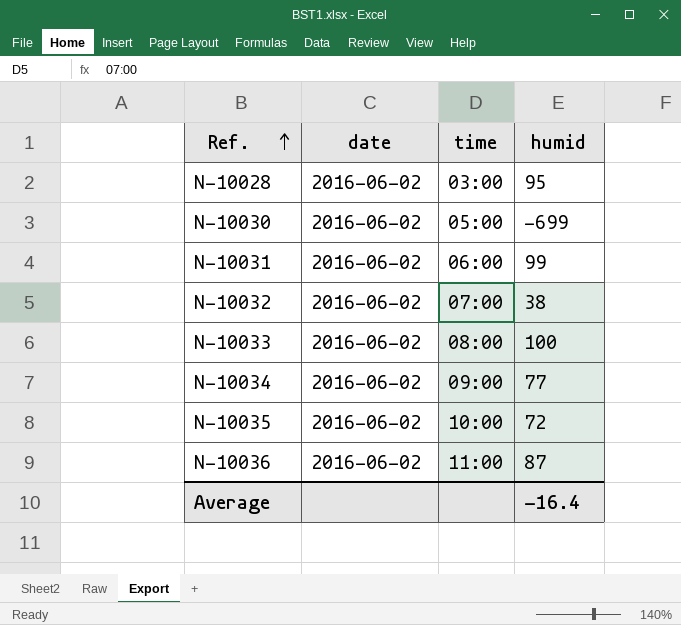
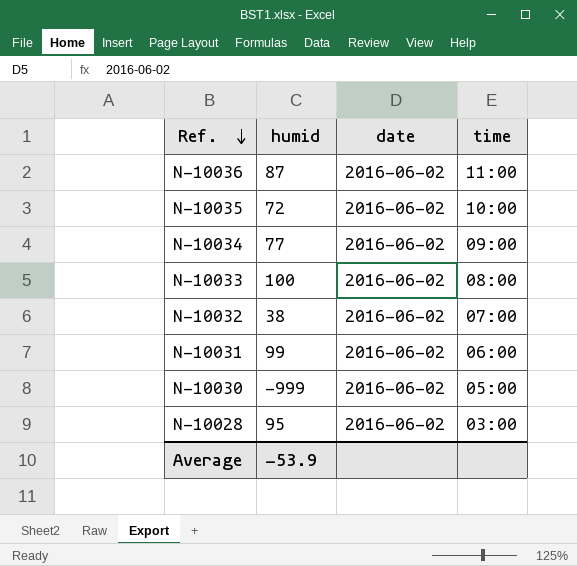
row order: Ref. ascending -> Ref. descending
column humid | position: 4 -> 2
N-10030 | humid: -699 -> -999
Average | humid: -16.4 -> -53.9

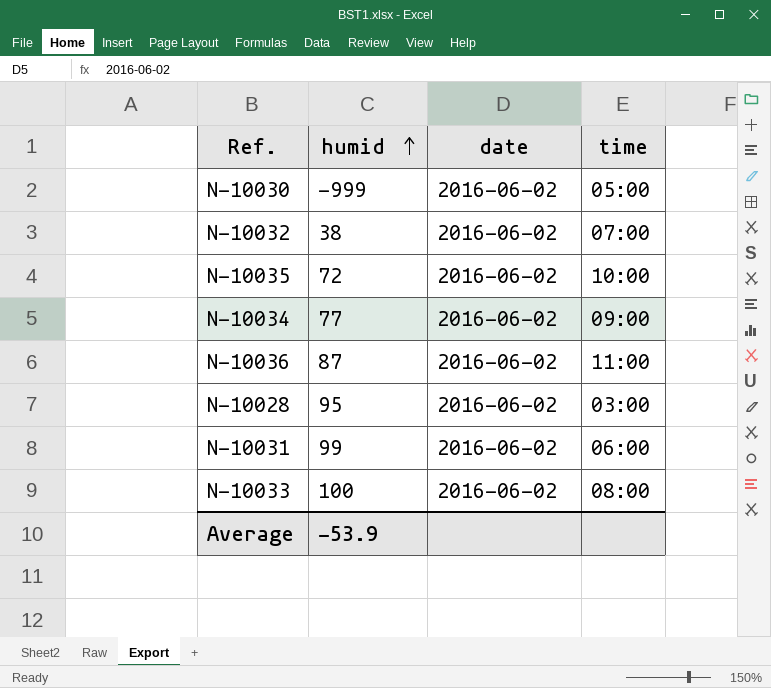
row order: Ref. descending -> humid ascending

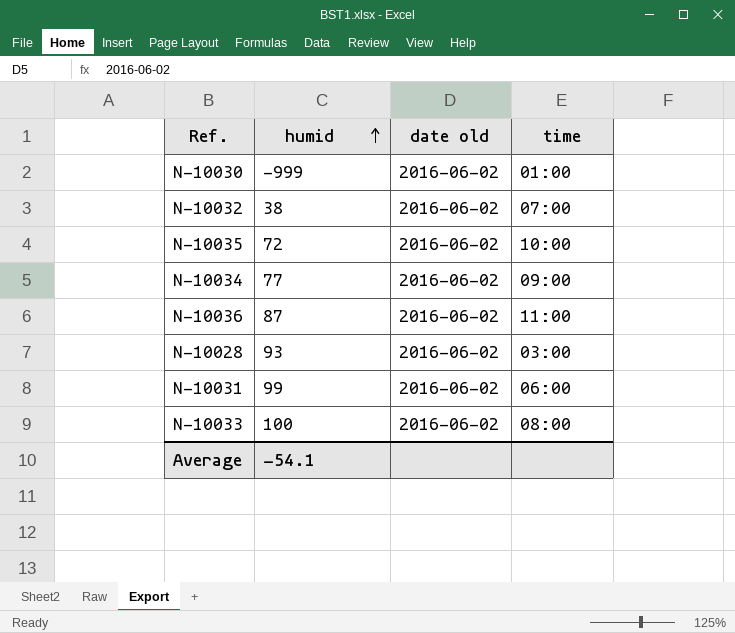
column name: date -> date old
N-10030 | time: 05:00 -> 01:00
N-10028 | humid: 95 -> 93
Average | humid: -53.9 -> -54.1

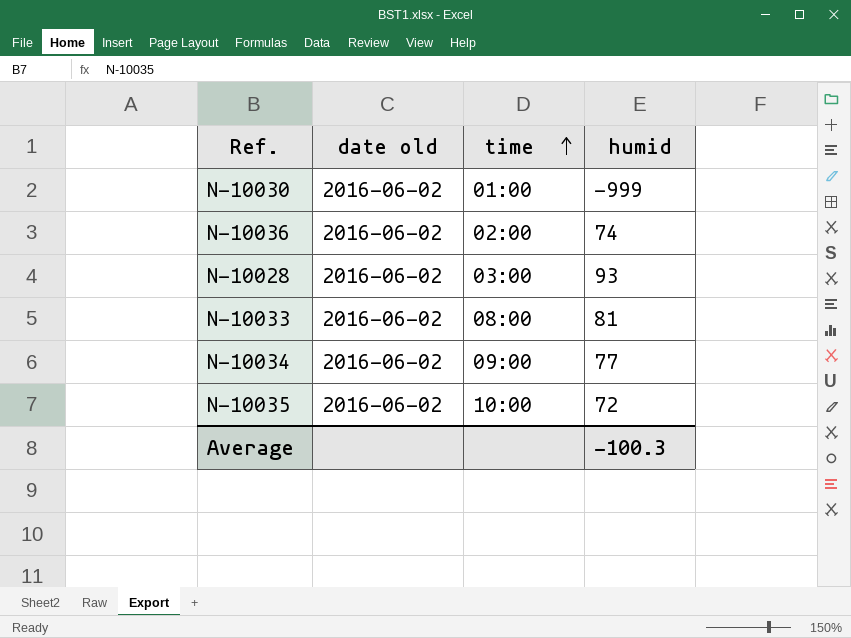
row order: humid ascending -> time ascending
column humid | position: 2 -> 4
row N-10032: 38 | 2016-06-02 | 07:00 -> none
row N-10031: 99 | 2016-06-02 | 06:00 -> none
N-10036 | time: 11:00 -> 02:00
N-10036 | humid: 87 -> 74
N-10033 | humid: 100 -> 81
Average | humid: -54.1 -> -100.3

